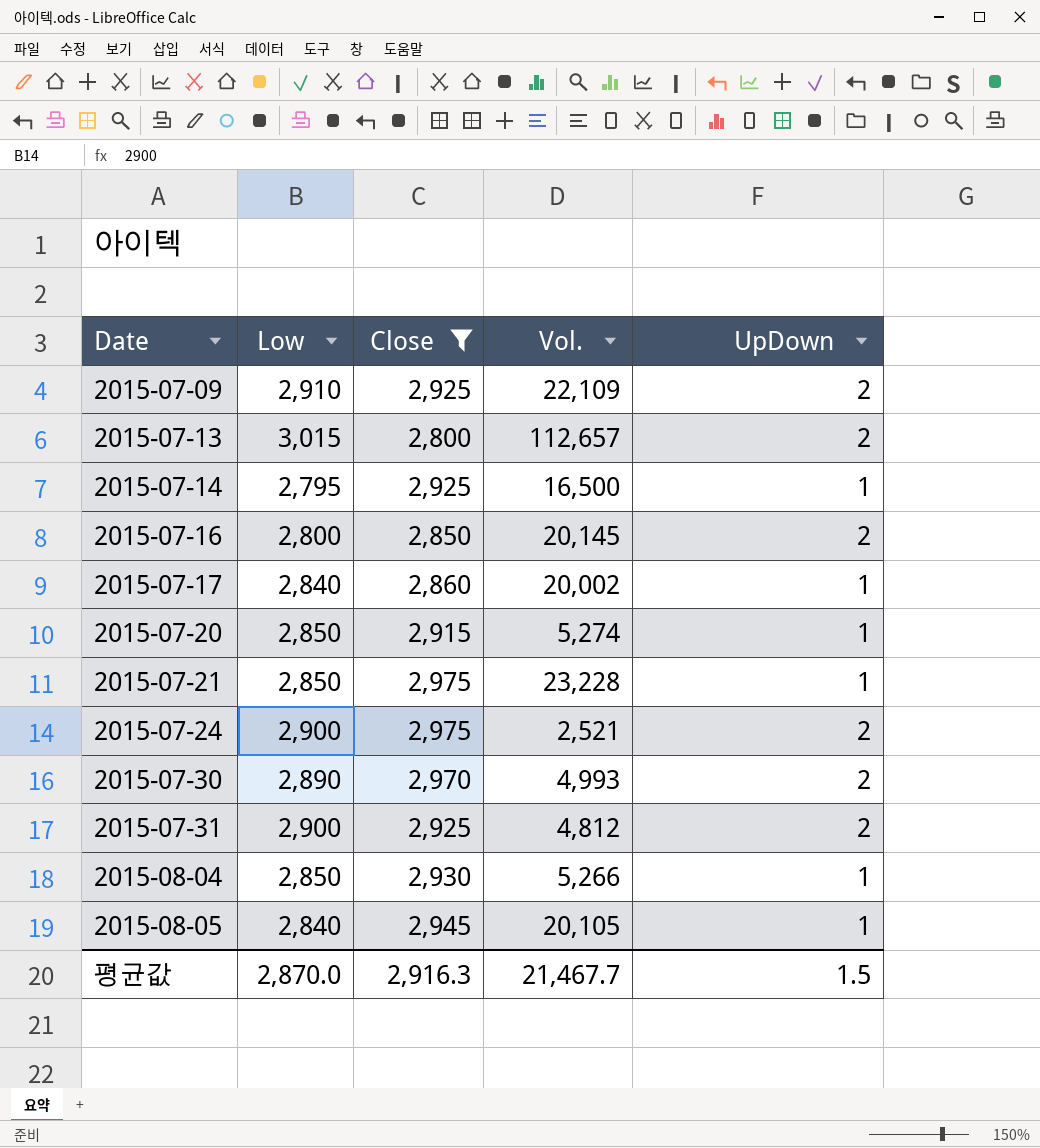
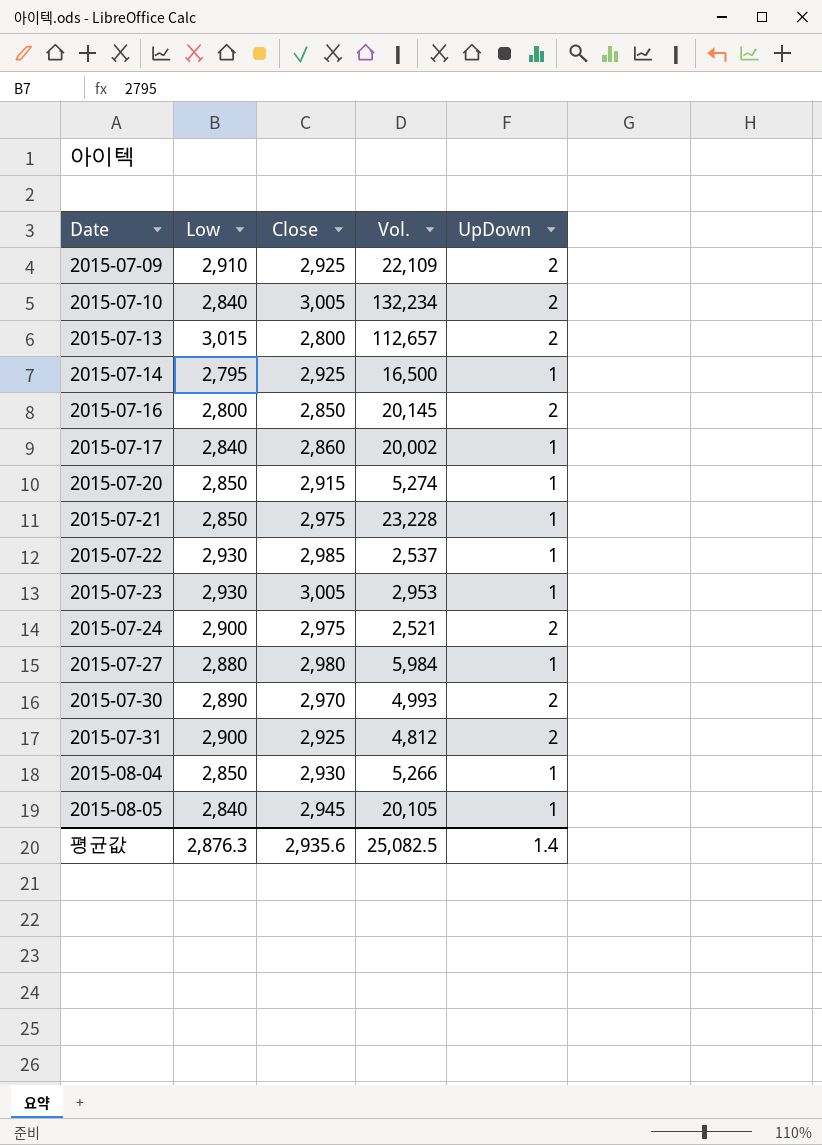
filter: Close <= 2,975 -> none
평균값 | Low: 2,870.0 -> 2,876.3
평균값 | Close: 2,916.3 -> 2,935.6
평균값 | Vol.: 21,467.7 -> 25,082.5
평균값 | UpDown: 1.5 -> 1.4

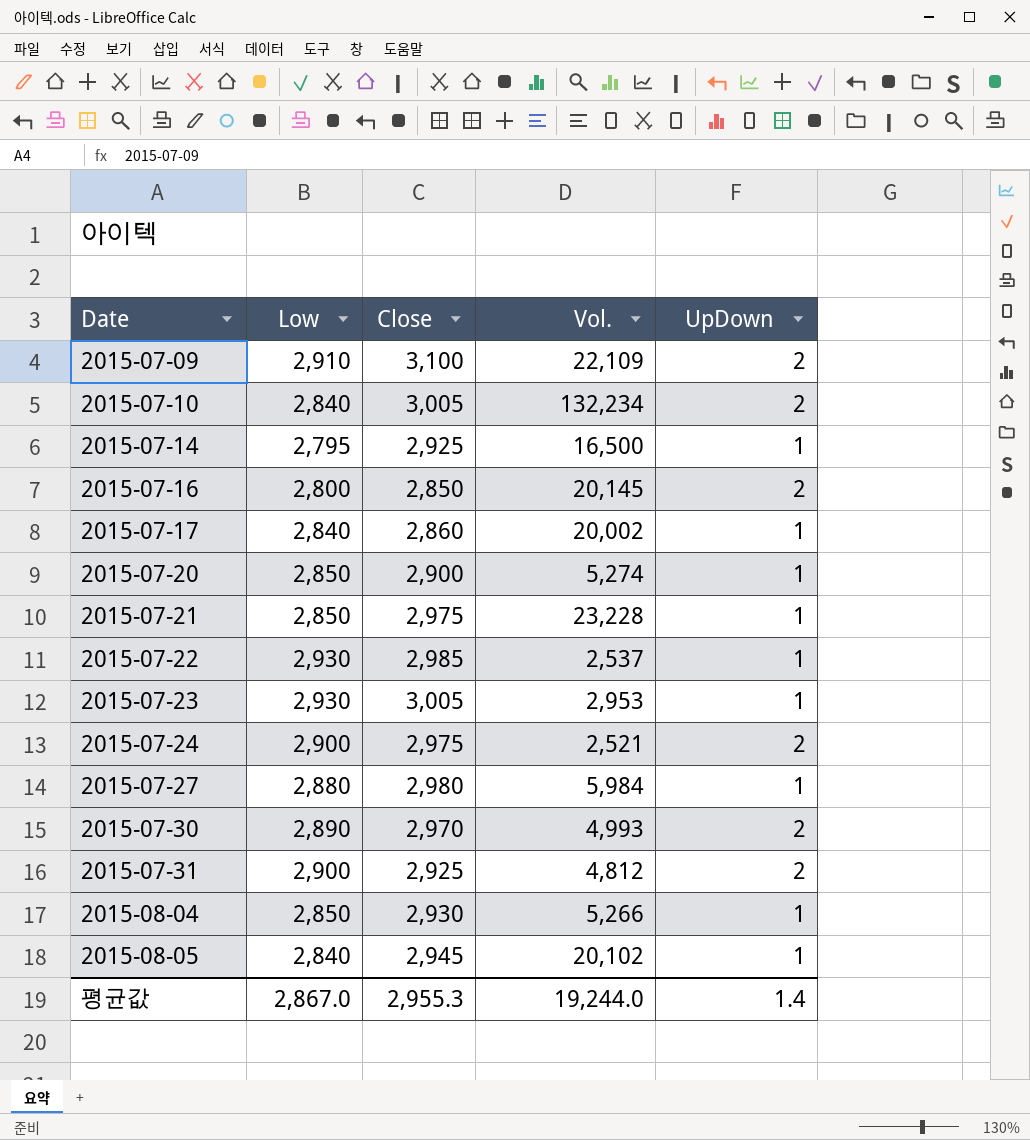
row 2015-07-13: 3,015 | 2,800 | 112,657 | 2 -> none
2015-07-09 | Close: 2,925 -> 3,100
2015-07-20 | Close: 2,915 -> 2,900
2015-08-05 | Vol.: 20,105 -> 20,102
평균값 | Low: 2,876.3 -> 2,867.0
평균값 | Close: 2,935.6 -> 2,955.3
평균값 | Vol.: 25,082.5 -> 19,244.0

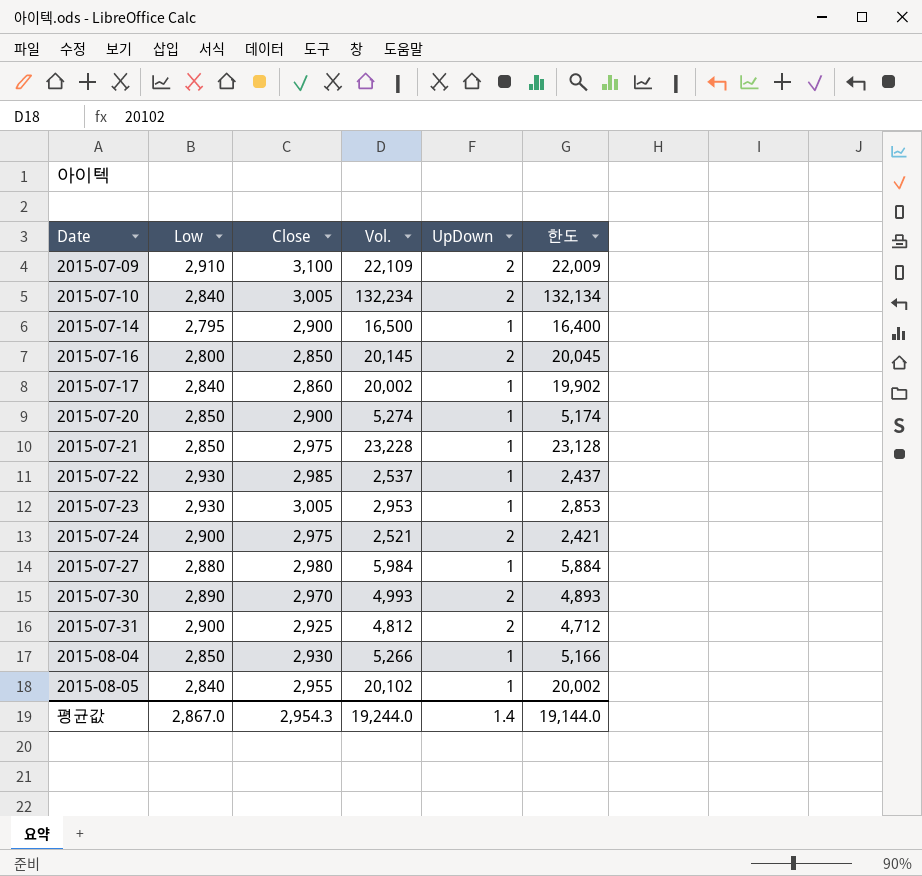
column 한도 | formula: none -> [Vol.] - 100
2015-07-14 | Close: 2,925 -> 2,900
2015-08-05 | Close: 2,945 -> 2,955
평균값 | Close: 2,955.3 -> 2,954.3

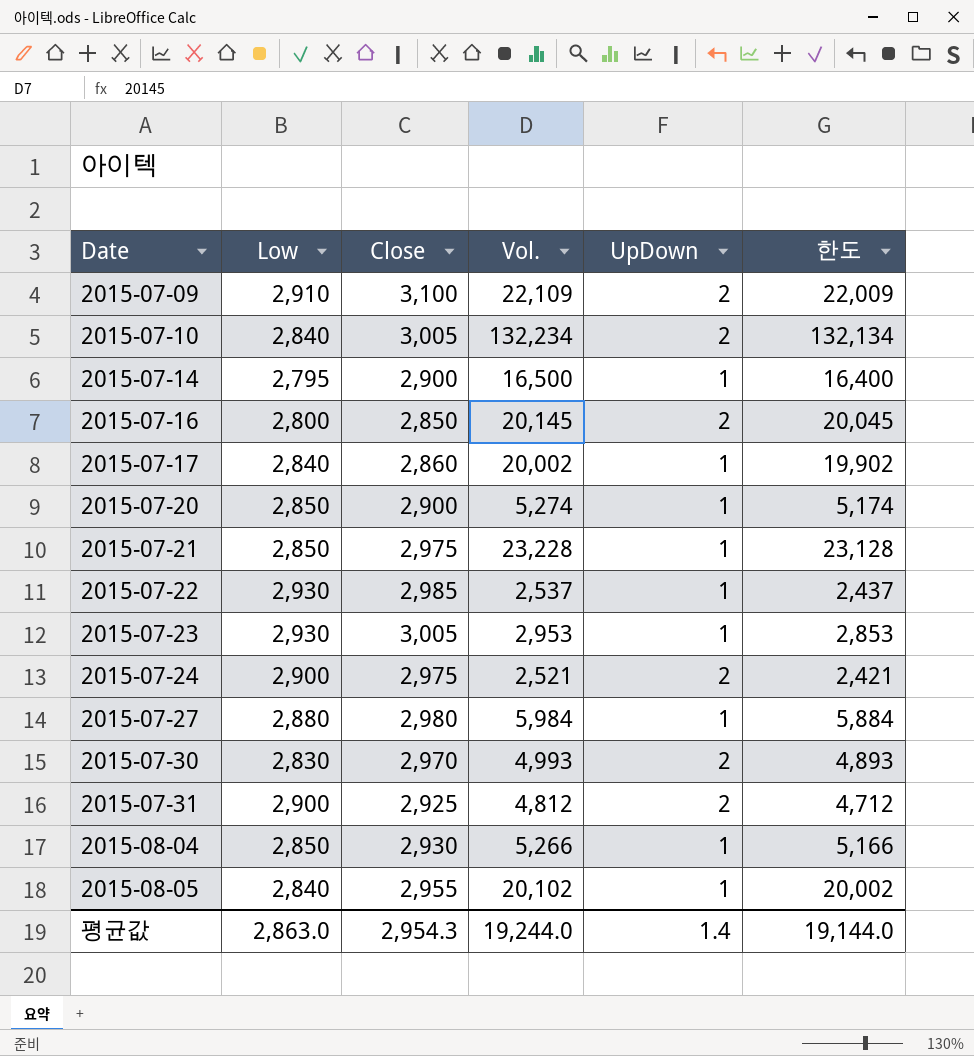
2015-07-30 | Low: 2,890 -> 2,830
평균값 | Low: 2,867.0 -> 2,863.0

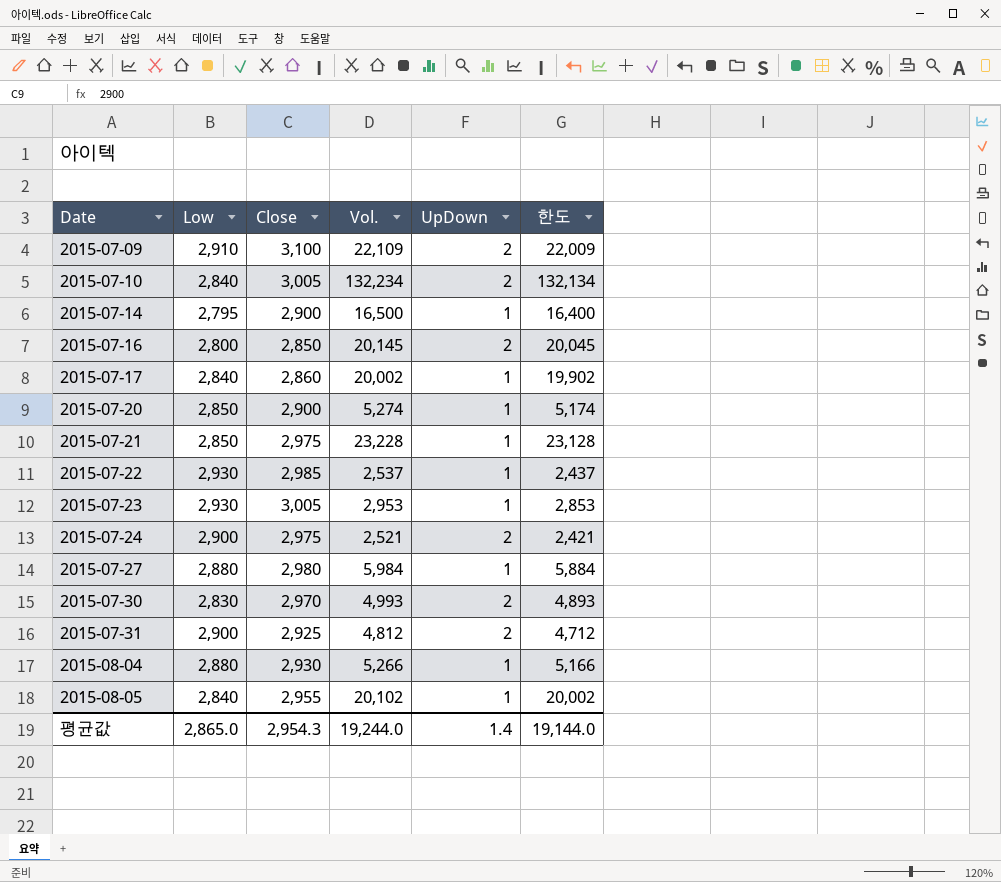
2015-08-04 | Low: 2,850 -> 2,880
평균값 | Low: 2,863.0 -> 2,865.0

